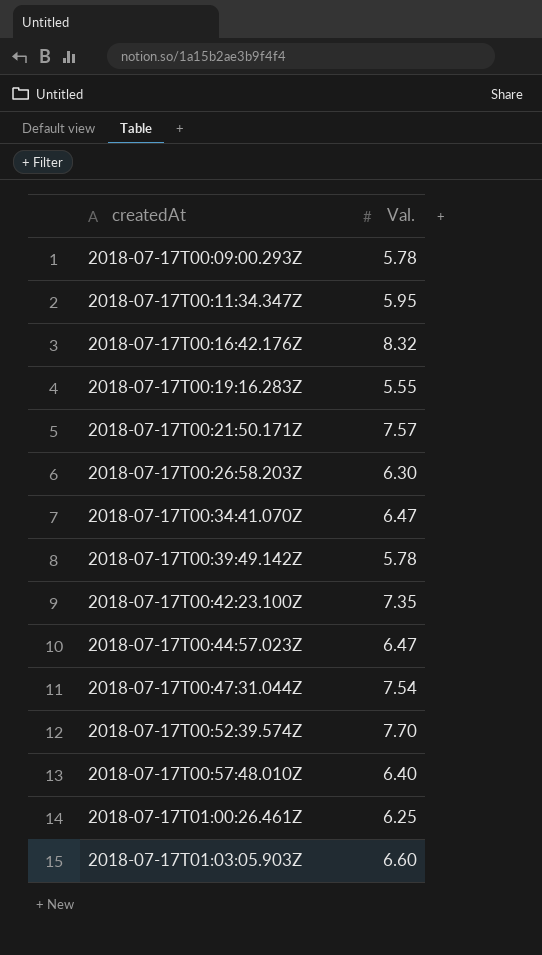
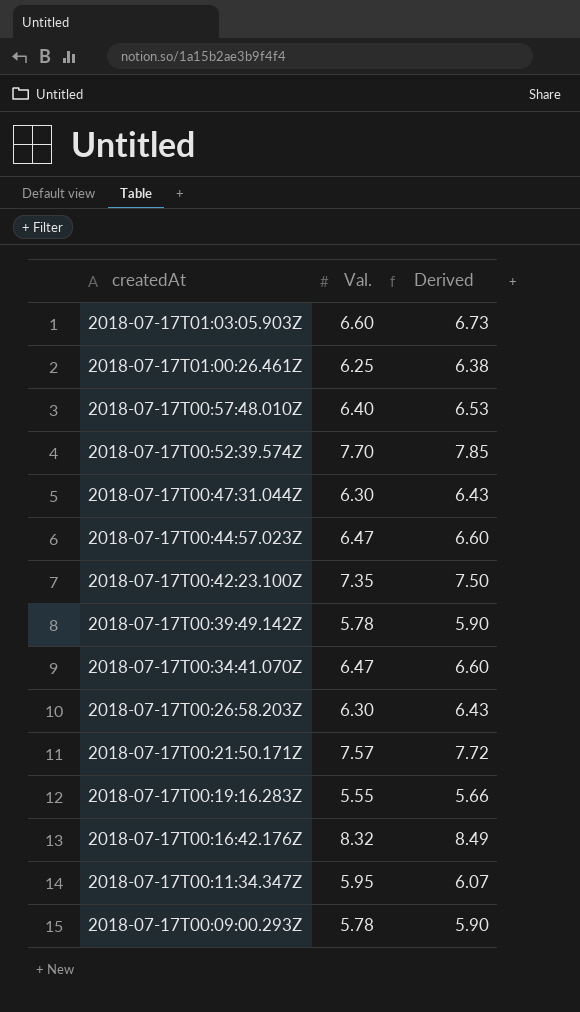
row order: createdAt ascending -> createdAt descending
column Derived | formula: none -> [Val.] * 1.02
2018-07-17T00:47:31.044Z | Val.: 7.54 -> 6.30

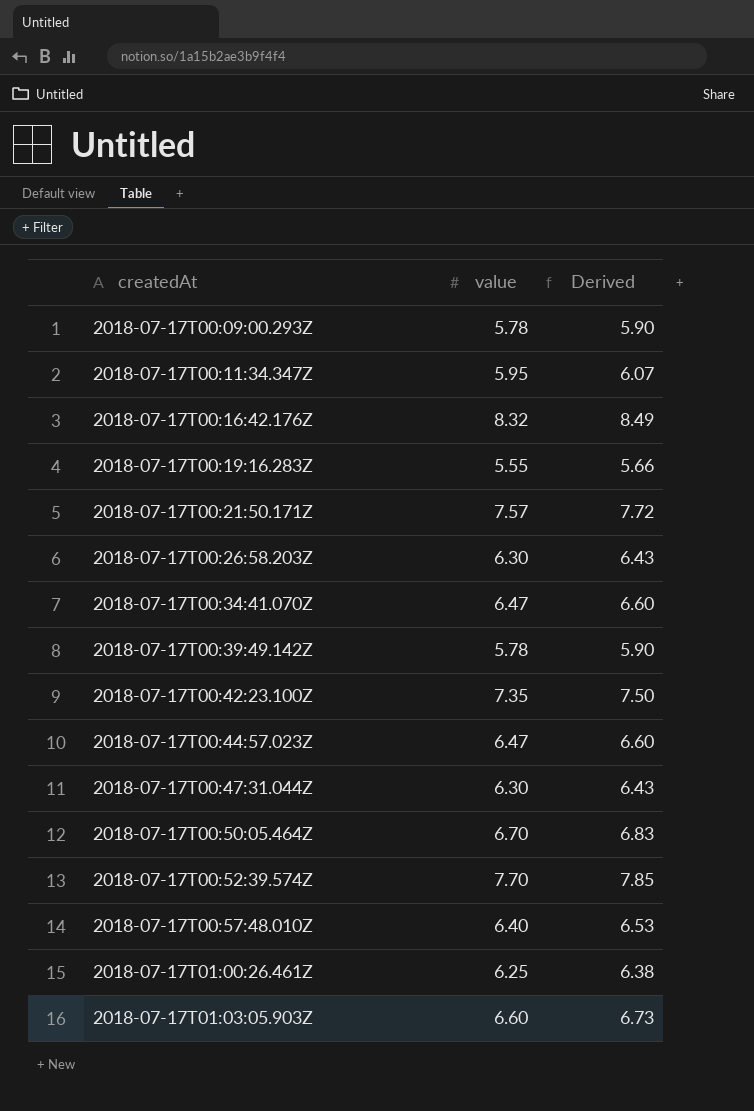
row order: createdAt descending -> createdAt ascending
column name: Val. -> value
row 2018-07-17T00:50:05.464Z: none -> 6.70 | 6.83

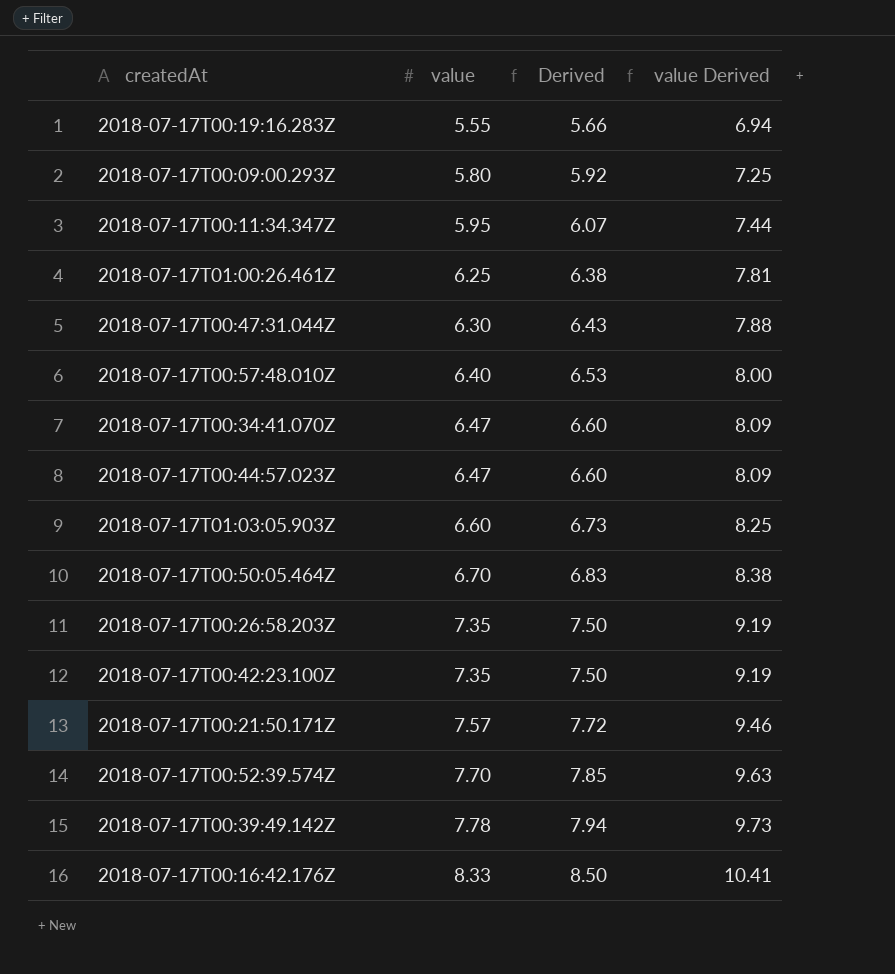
row order: createdAt ascending -> value ascending
column value Derived | formula: none -> [value] * 1.25
2018-07-17T00:09:00.293Z | value: 5.78 -> 5.80
2018-07-17T00:09:00.293Z | Derived: 5.90 -> 5.92
2018-07-17T00:26:58.203Z | value: 6.30 -> 7.35
2018-07-17T00:26:58.203Z | Derived: 6.43 -> 7.50
2018-07-17T00:39:49.142Z | value: 5.78 -> 7.78
2018-07-17T00:39:49.142Z | Derived: 5.90 -> 7.94
2018-07-17T00:16:42.176Z | value: 8.32 -> 8.33
2018-07-17T00:16:42.176Z | Derived: 8.49 -> 8.50

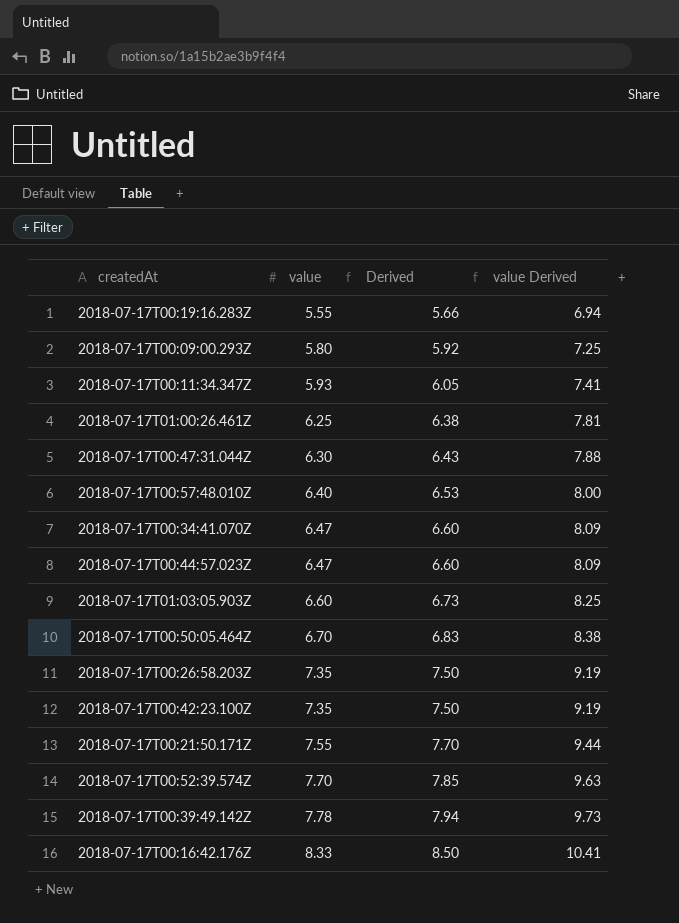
2018-07-17T00:11:34.347Z | value: 5.95 -> 5.93
2018-07-17T00:11:34.347Z | Derived: 6.07 -> 6.05
2018-07-17T00:11:34.347Z | value Derived: 7.44 -> 7.41
2018-07-17T00:21:50.171Z | value: 7.57 -> 7.55
2018-07-17T00:21:50.171Z | Derived: 7.72 -> 7.70
2018-07-17T00:21:50.171Z | value Derived: 9.46 -> 9.44

